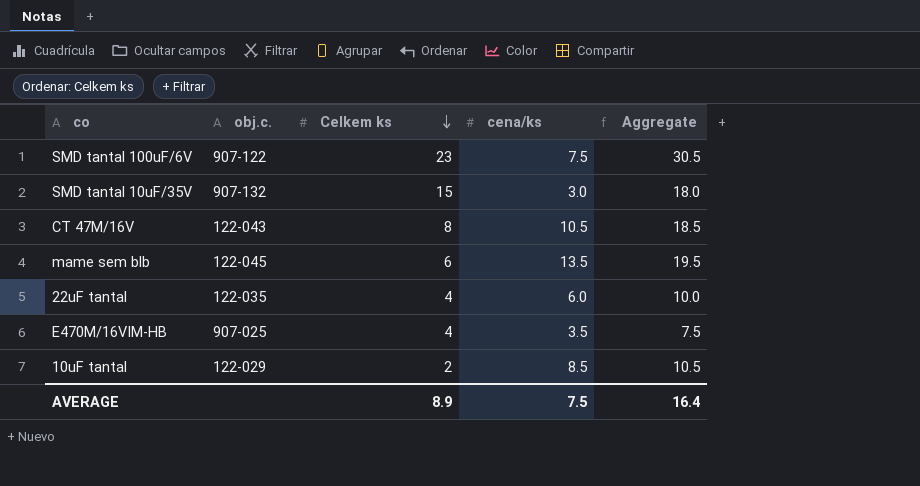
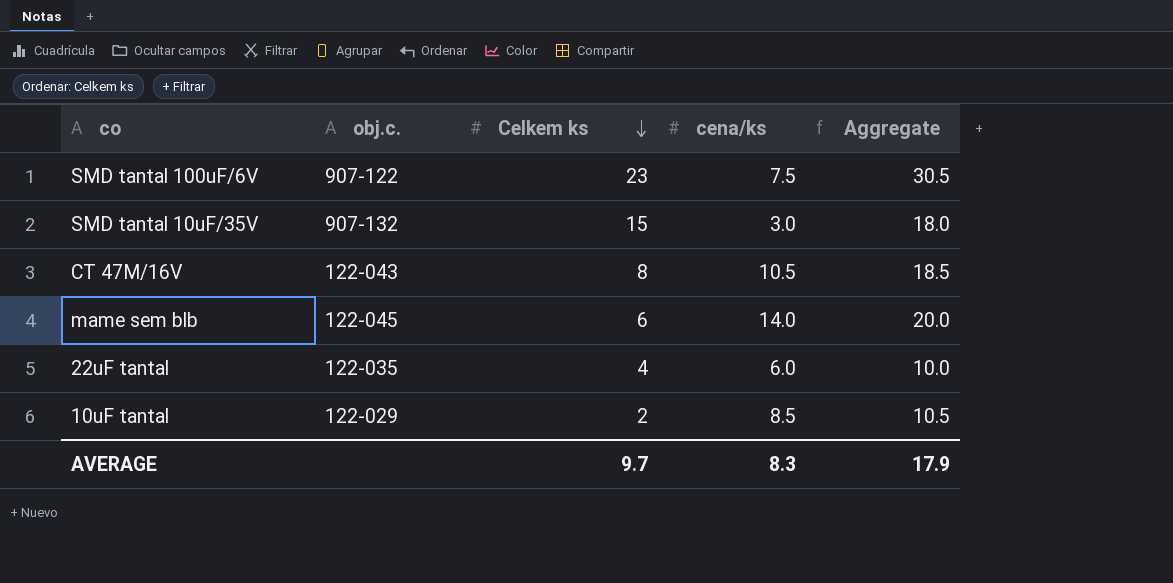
row E470M/16VIM-HB: 907-025 | 4 | 3.5 | 7.5 -> none
mame sem blb | cena/ks: 13.5 -> 14.0
mame sem blb | Aggregate: 19.5 -> 20.0
AVERAGE | Celkem ks: 8.9 -> 9.7
AVERAGE | cena/ks: 7.5 -> 8.3
AVERAGE | Aggregate: 16.4 -> 17.9

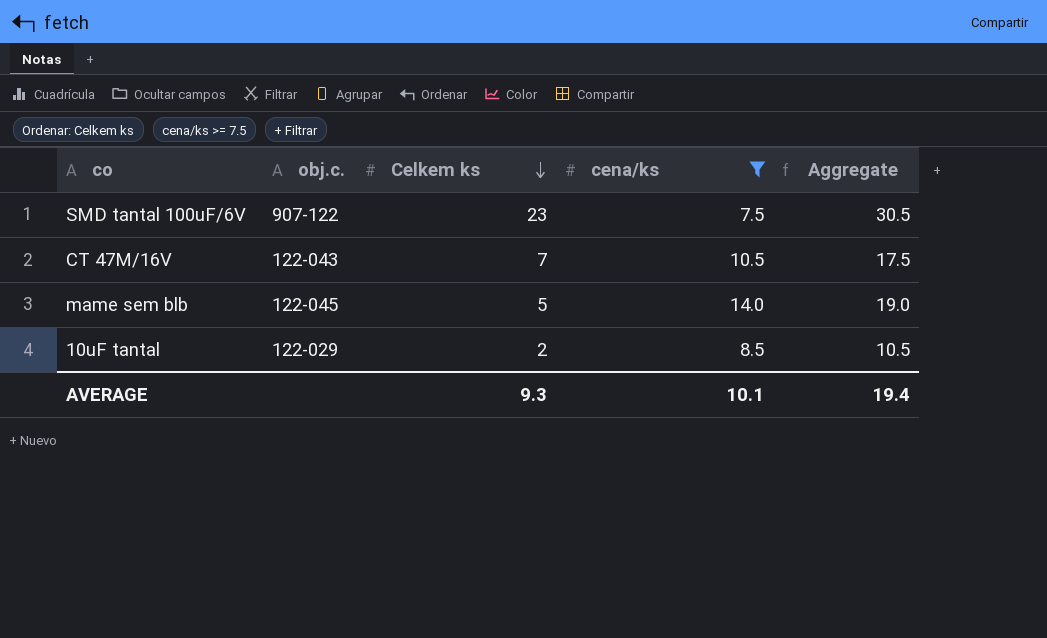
filter: none -> cena/ks >= 7.5
CT 47M/16V | Celkem ks: 8 -> 7
CT 47M/16V | Aggregate: 18.5 -> 17.5
mame sem blb | Celkem ks: 6 -> 5
mame sem blb | Aggregate: 20.0 -> 19.0
AVERAGE | Celkem ks: 9.7 -> 9.3
AVERAGE | cena/ks: 8.3 -> 10.1
AVERAGE | Aggregate: 17.9 -> 19.4

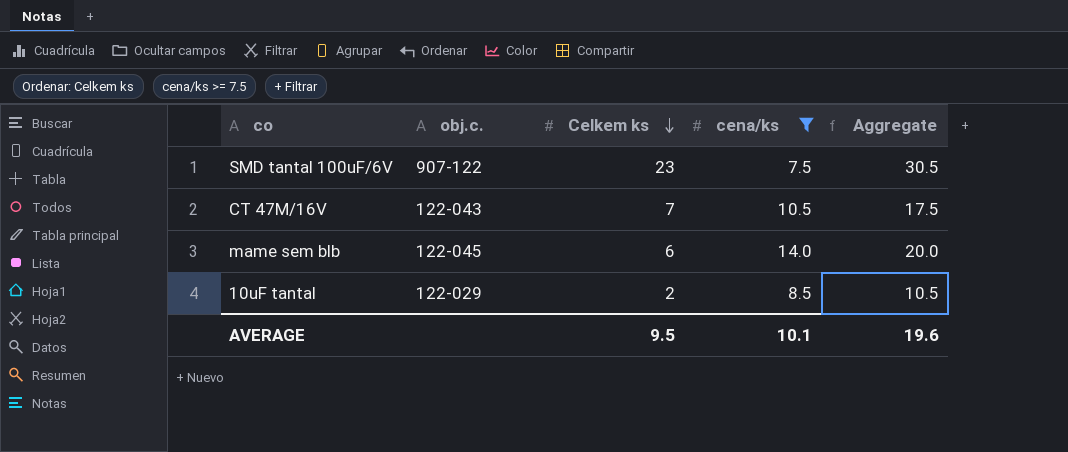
mame sem blb | Celkem ks: 5 -> 6
mame sem blb | Aggregate: 19.0 -> 20.0
AVERAGE | Celkem ks: 9.3 -> 9.5
AVERAGE | Aggregate: 19.4 -> 19.6

